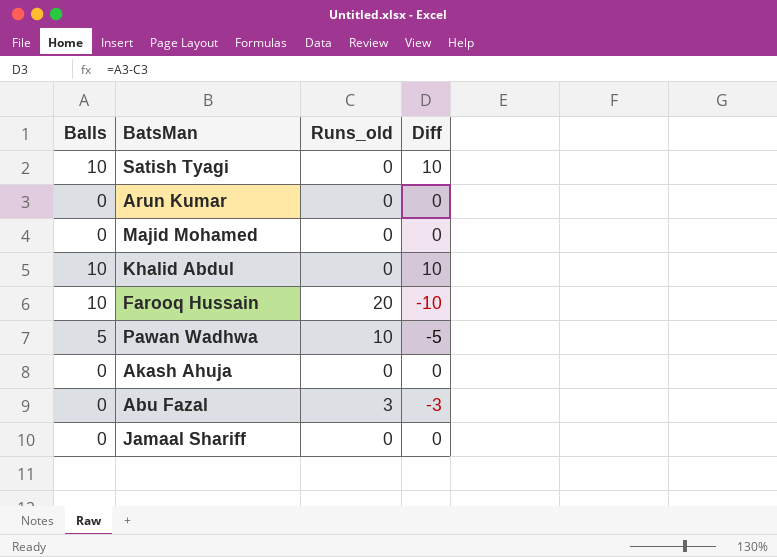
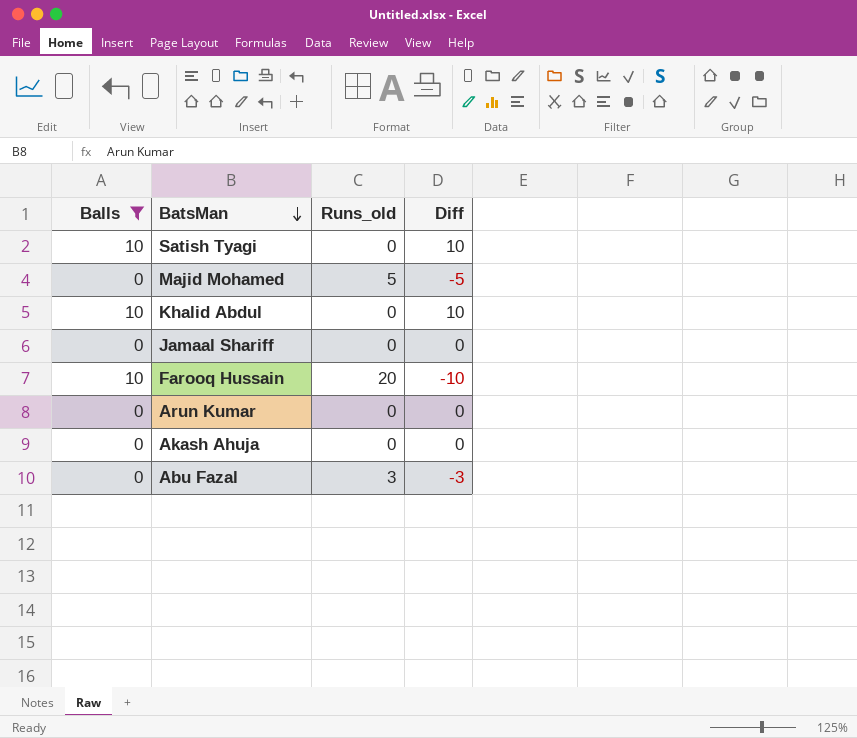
filter: none -> Balls != 5
row order: none -> BatsMan descending
Majid Mohamed | Runs_old: 0 -> 5
Majid Mohamed | Diff: 0 -> -5

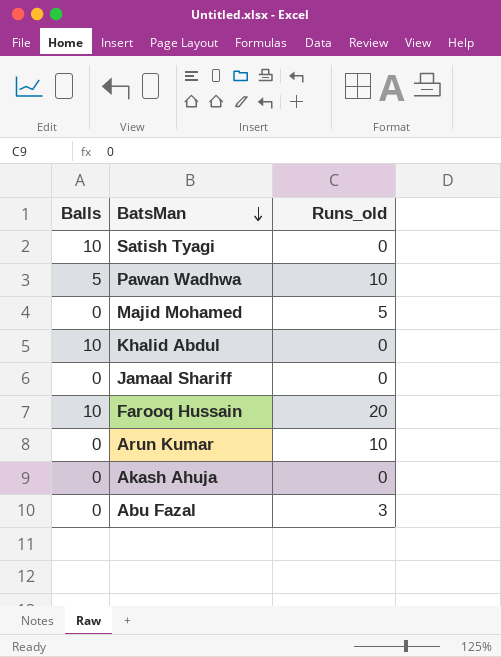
filter: Balls != 5 -> none
column Diff | formula: [Balls] - [Runs_old] -> none
Arun Kumar | Runs_old: 0 -> 10

